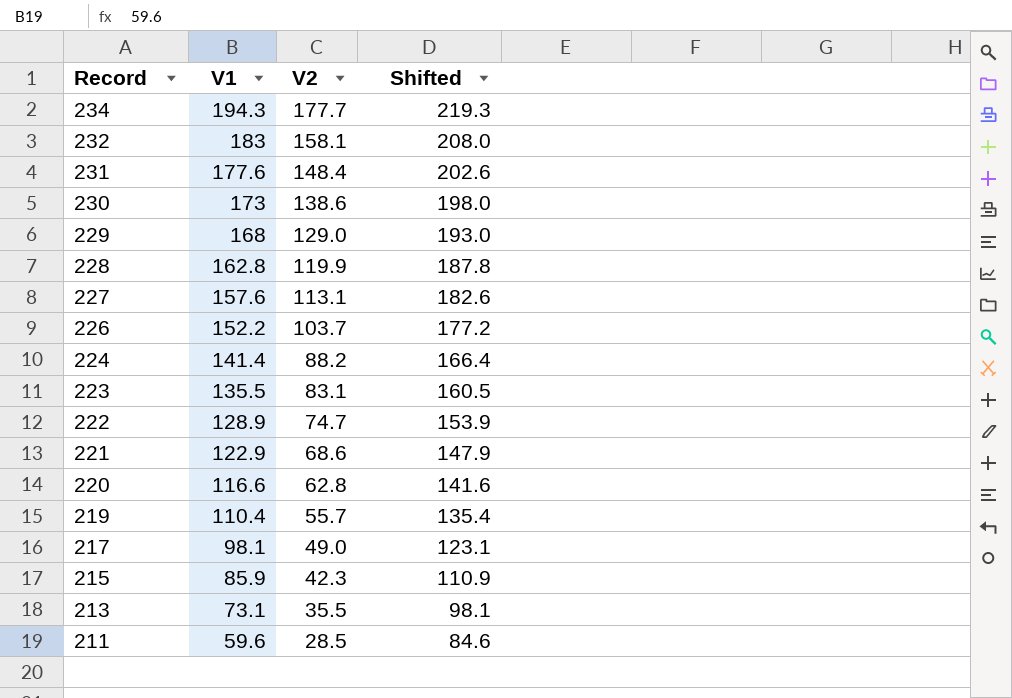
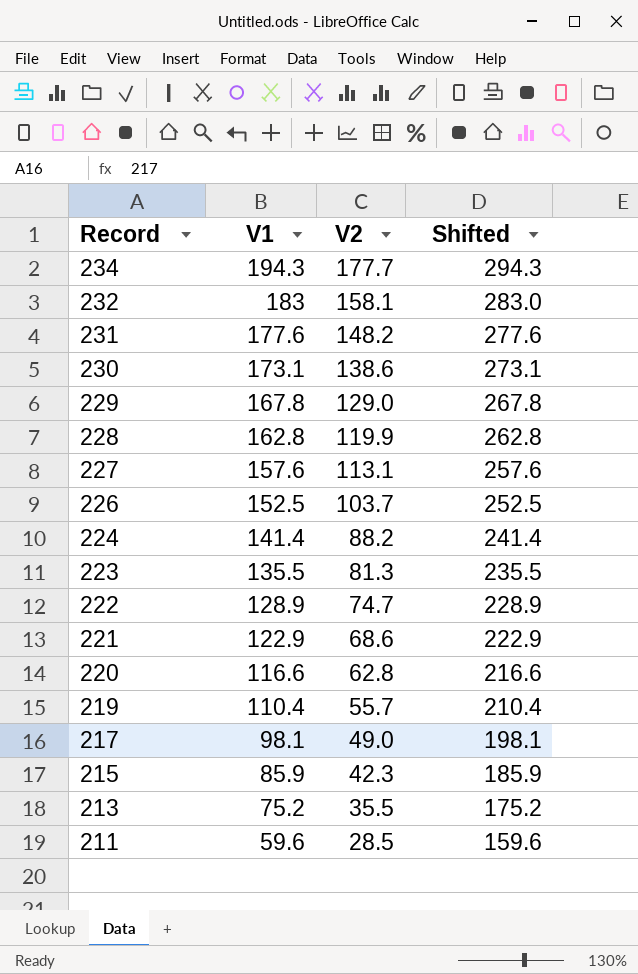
column Shifted | formula: [V1] + 25 -> [V1] + 100
231 | V2: 148.4 -> 148.2
230 | V1: 173 -> 173.1
229 | V1: 168 -> 167.8
226 | V1: 152.2 -> 152.5
223 | V2: 83.1 -> 81.3
213 | V1: 73.1 -> 75.2

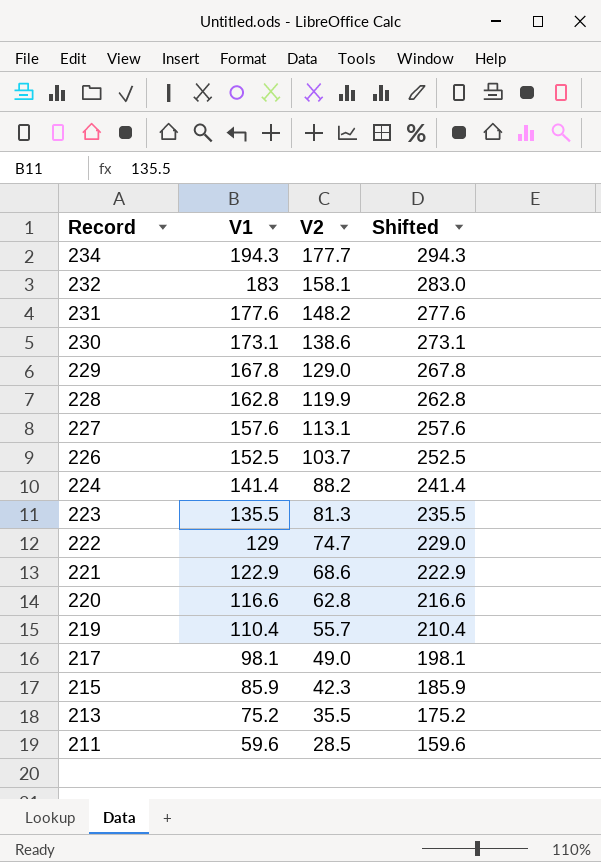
222 | V1: 128.9 -> 129
222 | Shifted: 228.9 -> 229.0

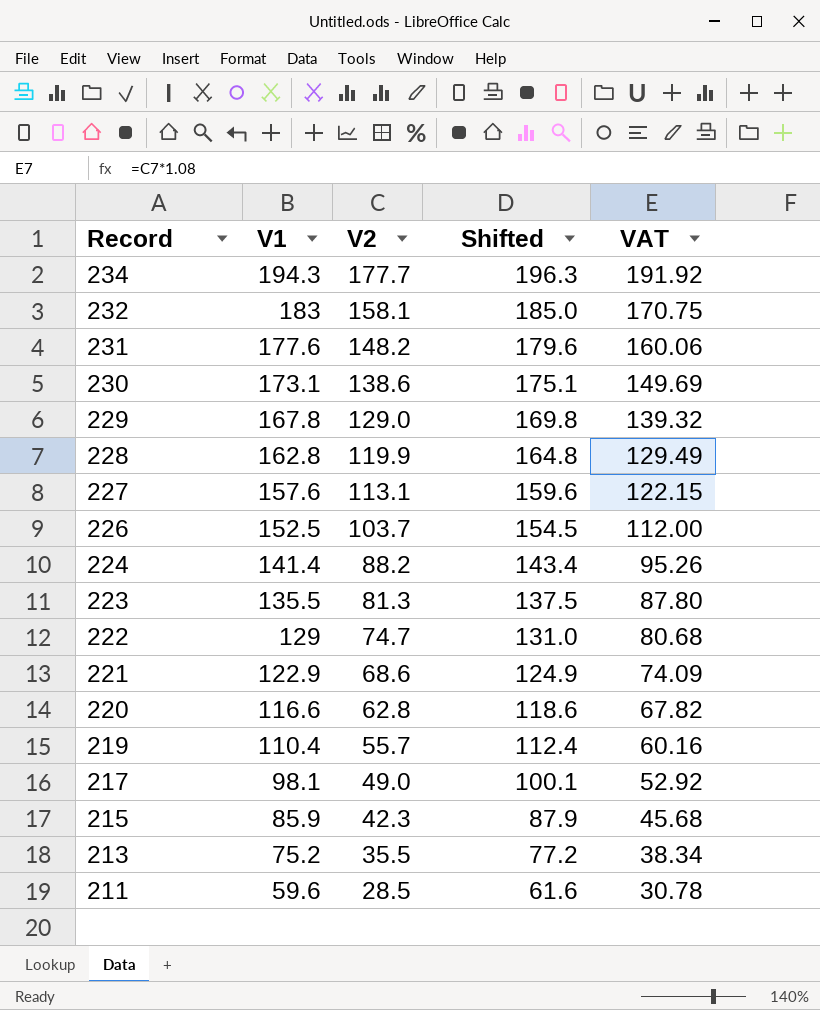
column Shifted | formula: [V1] + 100 -> [V1] + 2
column VAT | formula: none -> [V2] * 1.08

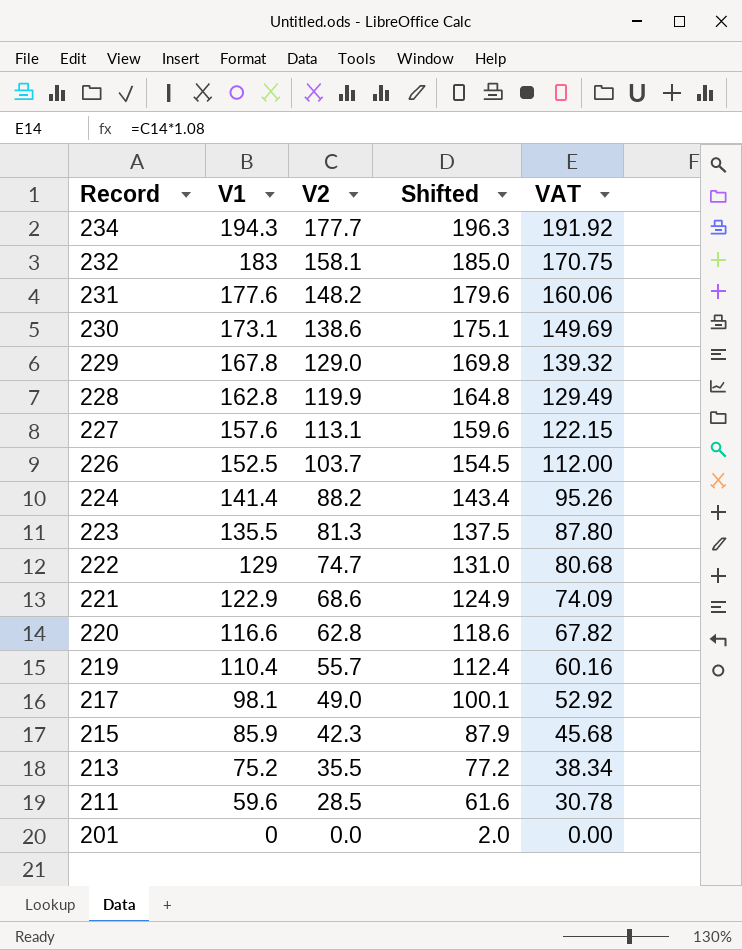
row 201: none -> 0 | 0.0 | 2.0 | 0.00

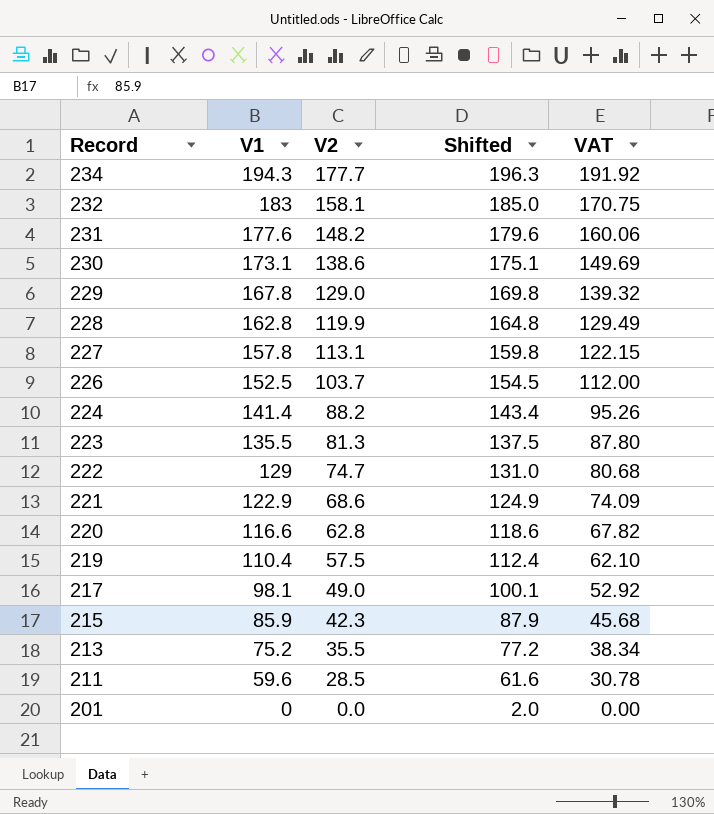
227 | V1: 157.6 -> 157.8
227 | Shifted: 159.6 -> 159.8
219 | V2: 55.7 -> 57.5
219 | VAT: 60.16 -> 62.10

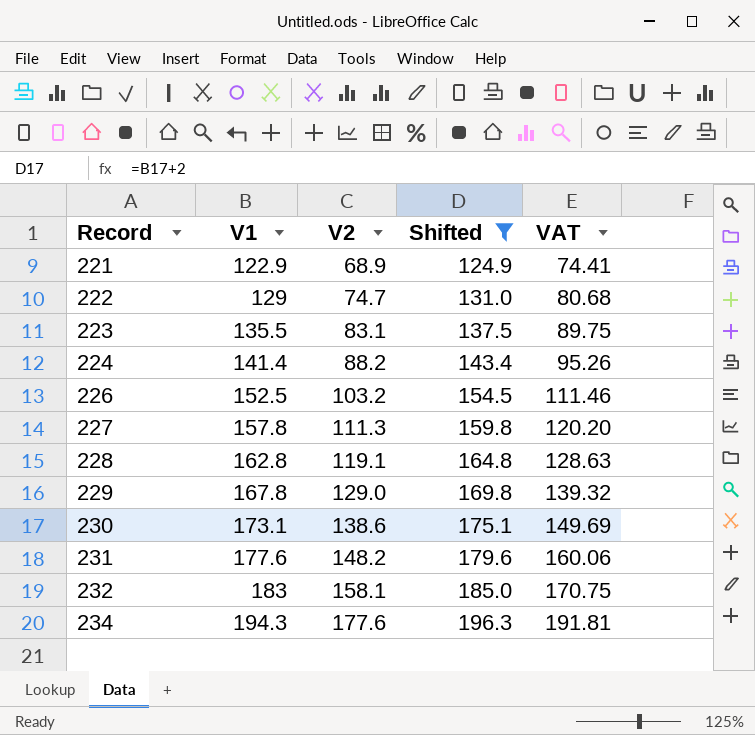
filter: none -> Shifted >= 124.9
row order: Record descending -> Record ascending
221 | V2: 68.6 -> 68.9
221 | VAT: 74.09 -> 74.41
223 | V2: 81.3 -> 83.1
223 | VAT: 87.80 -> 89.75
226 | V2: 103.7 -> 103.2
226 | VAT: 112.00 -> 111.46
227 | V2: 113.1 -> 111.3
227 | VAT: 122.15 -> 120.20
228 | V2: 119.9 -> 119.1
228 | VAT: 129.49 -> 128.63
234 | V2: 177.7 -> 177.6
234 | VAT: 191.92 -> 191.81

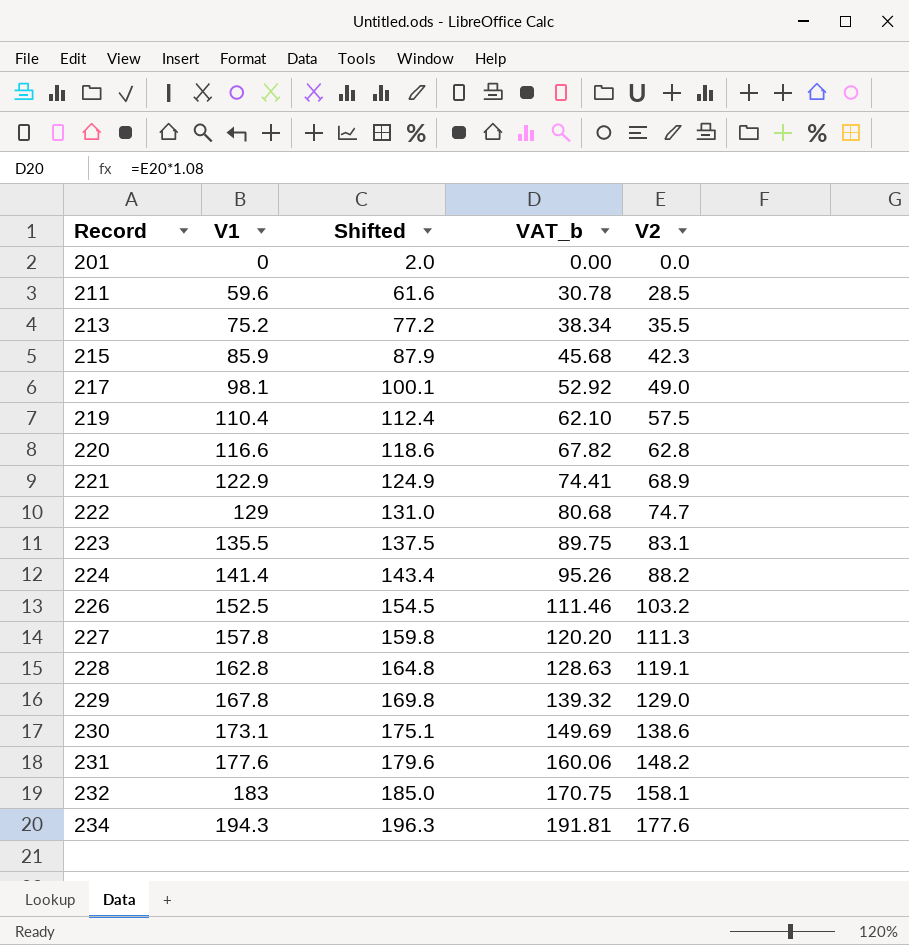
filter: Shifted >= 124.9 -> none
column name: VAT -> VAT_b
column V2 | position: 3 -> 5

